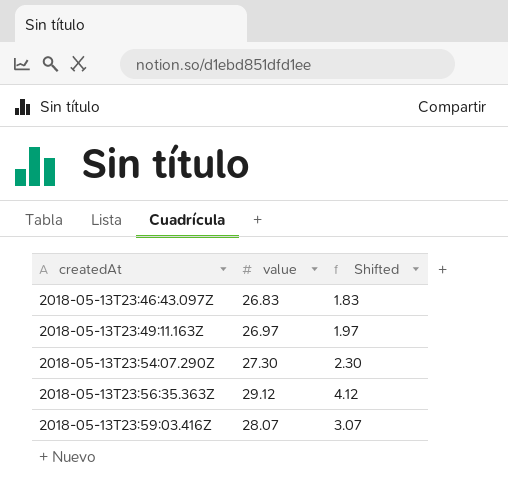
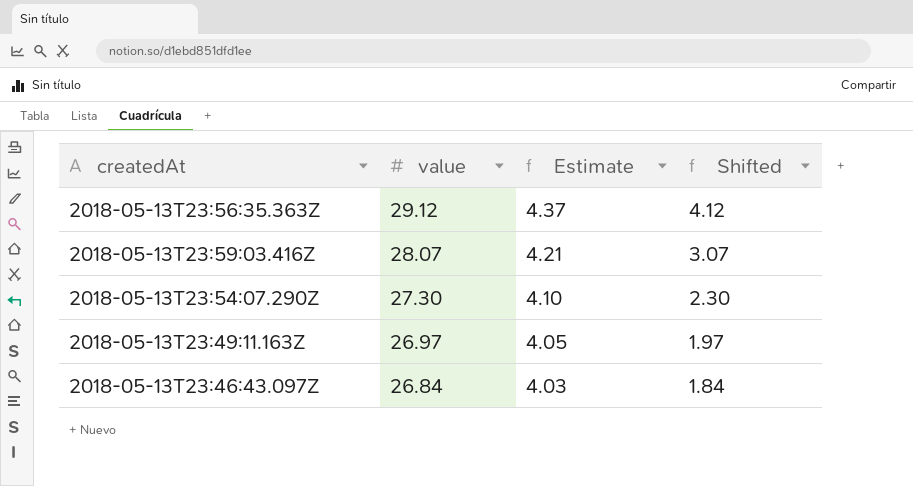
row order: createdAt ascending -> value descending
column Estimate | formula: none -> [value] * 0.15
2018-05-13T23:46:43.097Z | value: 26.83 -> 26.84
2018-05-13T23:46:43.097Z | Shifted: 1.83 -> 1.84

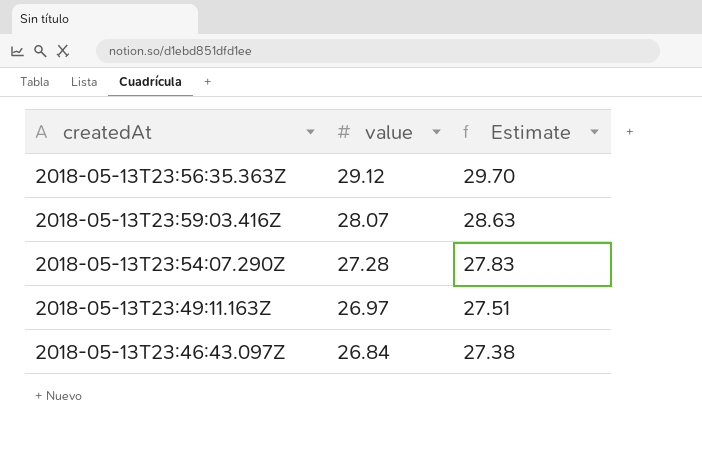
column Shifted | formula: [value] - 25 -> none
column Estimate | formula: [value] * 0.15 -> [value] * 1.02
2018-05-13T23:54:07.290Z | value: 27.30 -> 27.28

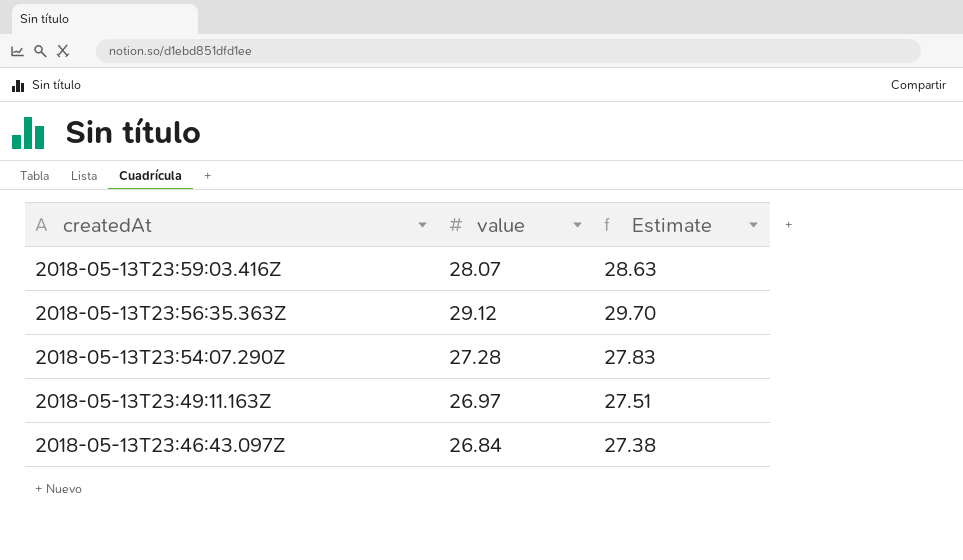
row order: value descending -> createdAt descending

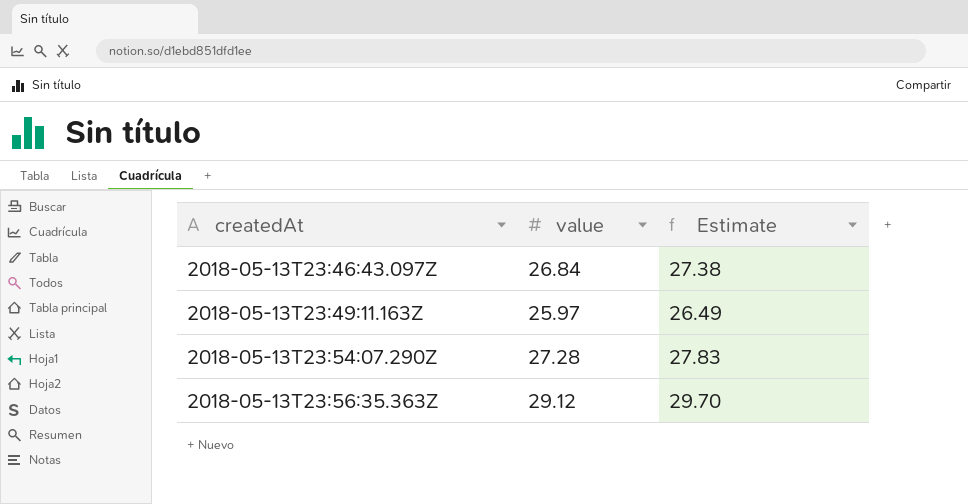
row order: createdAt descending -> createdAt ascending
row 2018-05-13T23:59:03.416Z: 28.07 | 28.63 -> none
2018-05-13T23:49:11.163Z | value: 26.97 -> 25.97
2018-05-13T23:49:11.163Z | Estimate: 27.51 -> 26.49

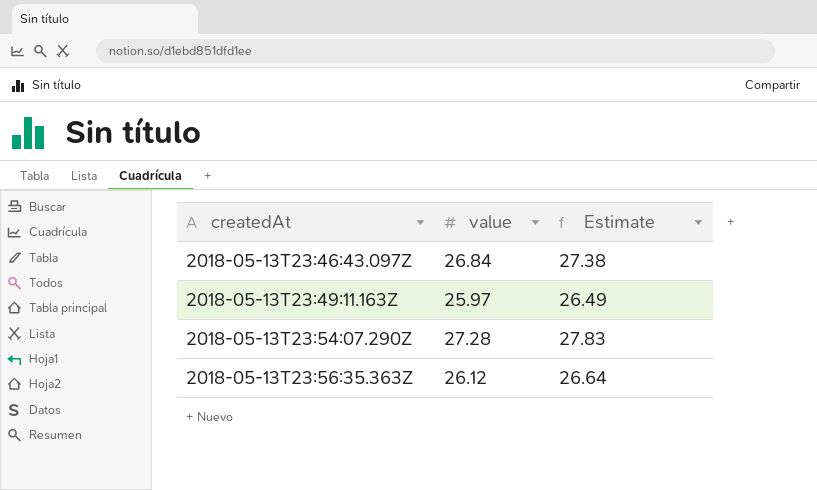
2018-05-13T23:56:35.363Z | value: 29.12 -> 26.12
2018-05-13T23:56:35.363Z | Estimate: 29.70 -> 26.64

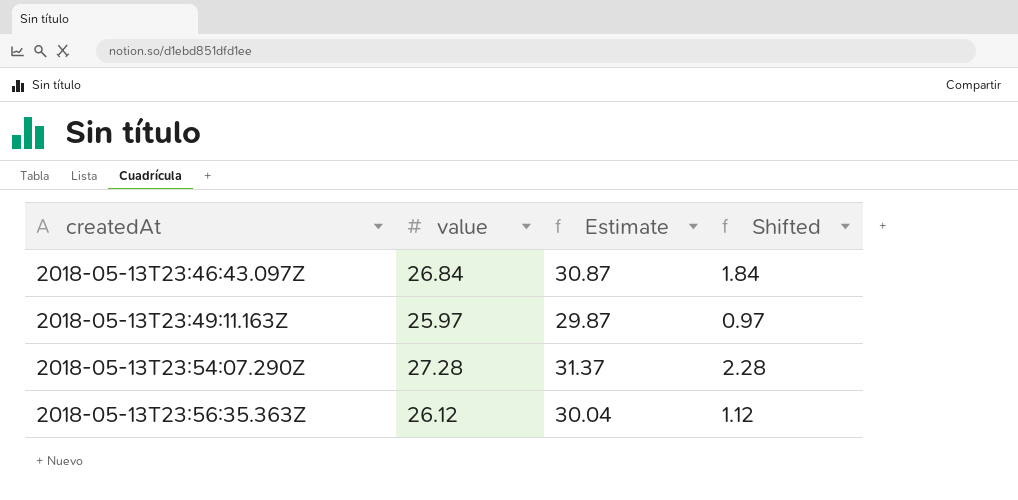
column Estimate | formula: [value] * 1.02 -> [value] * 1.15
column Shifted | formula: none -> [value] - 25

